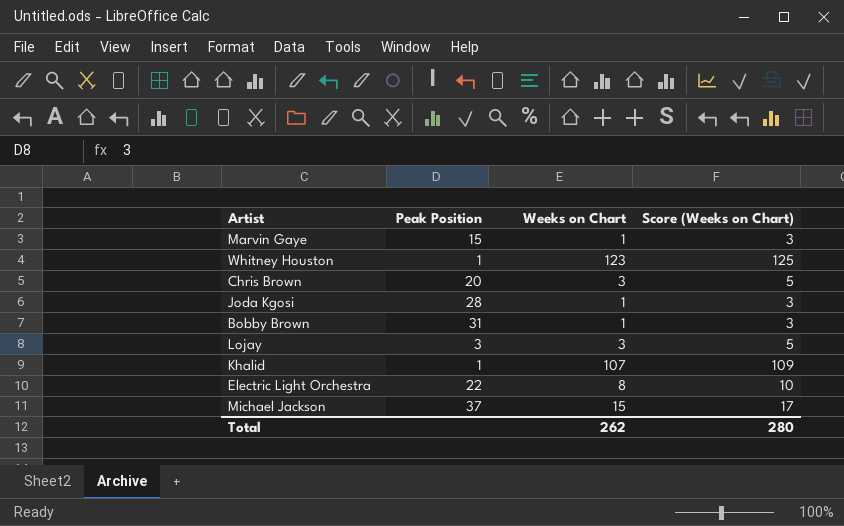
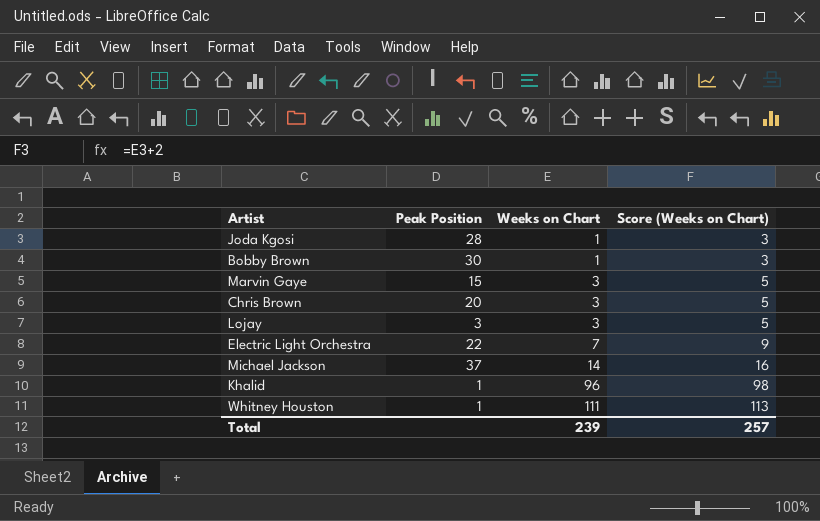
row order: none -> Weeks on Chart ascending
Bobby Brown | Peak Position: 31 -> 30
Marvin Gaye | Weeks on Chart: 1 -> 3
Marvin Gaye | Score (Weeks on Chart): 3 -> 5
Electric Light Orchestra | Weeks on Chart: 8 -> 7
Electric Light Orchestra | Score (Weeks on Chart): 10 -> 9
Michael Jackson | Weeks on Chart: 15 -> 14
Michael Jackson | Score (Weeks on Chart): 17 -> 16
Khalid | Weeks on Chart: 107 -> 96
Khalid | Score (Weeks on Chart): 109 -> 98
Whitney Houston | Weeks on Chart: 123 -> 111
Whitney Houston | Score (Weeks on Chart): 125 -> 113
Total | Weeks on Chart: 262 -> 239
Total | Score (Weeks on Chart): 280 -> 257

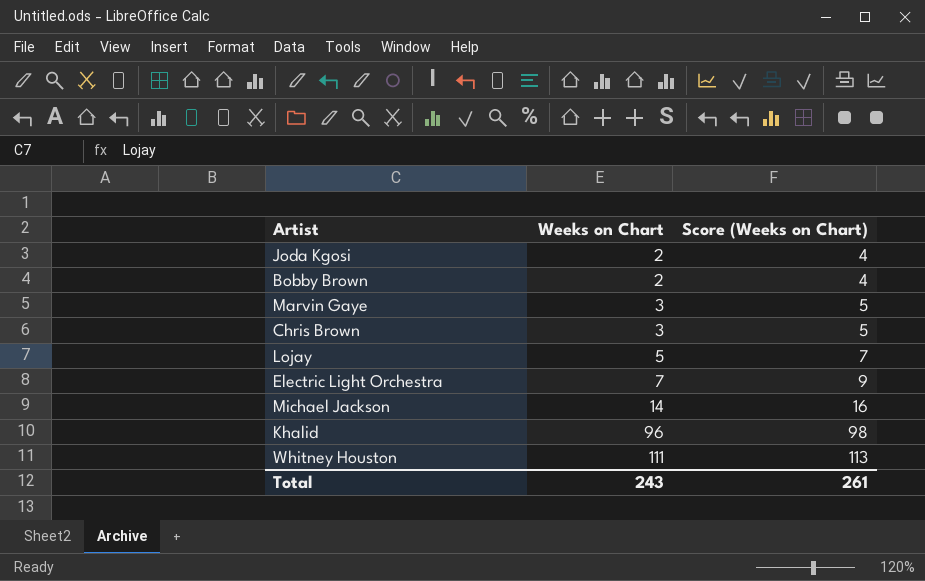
column Peak Position | position: 2 -> none
Joda Kgosi | Weeks on Chart: 1 -> 2
Joda Kgosi | Score (Weeks on Chart): 3 -> 4
Bobby Brown | Weeks on Chart: 1 -> 2
Bobby Brown | Score (Weeks on Chart): 3 -> 4
Lojay | Weeks on Chart: 3 -> 5
Lojay | Score (Weeks on Chart): 5 -> 7
Total | Weeks on Chart: 239 -> 243
Total | Score (Weeks on Chart): 257 -> 261

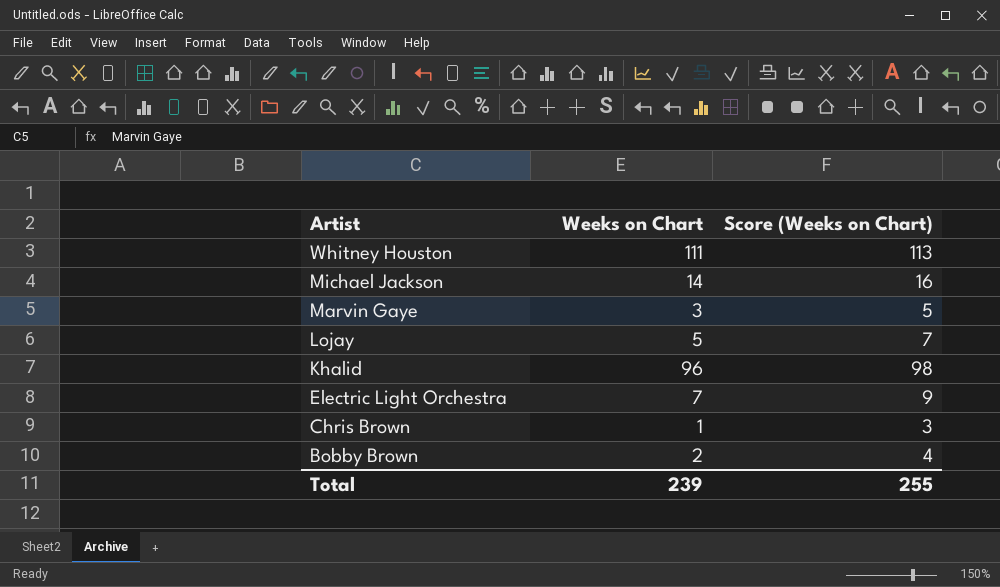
row order: Weeks on Chart ascending -> Artist descending
row Joda Kgosi: 2 | 4 -> none
Chris Brown | Weeks on Chart: 3 -> 1
Chris Brown | Score (Weeks on Chart): 5 -> 3
Total | Weeks on Chart: 243 -> 239
Total | Score (Weeks on Chart): 261 -> 255

